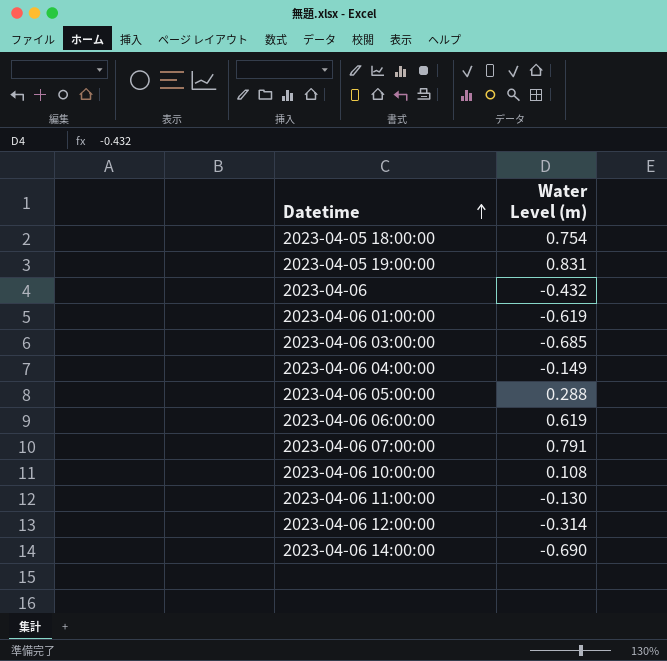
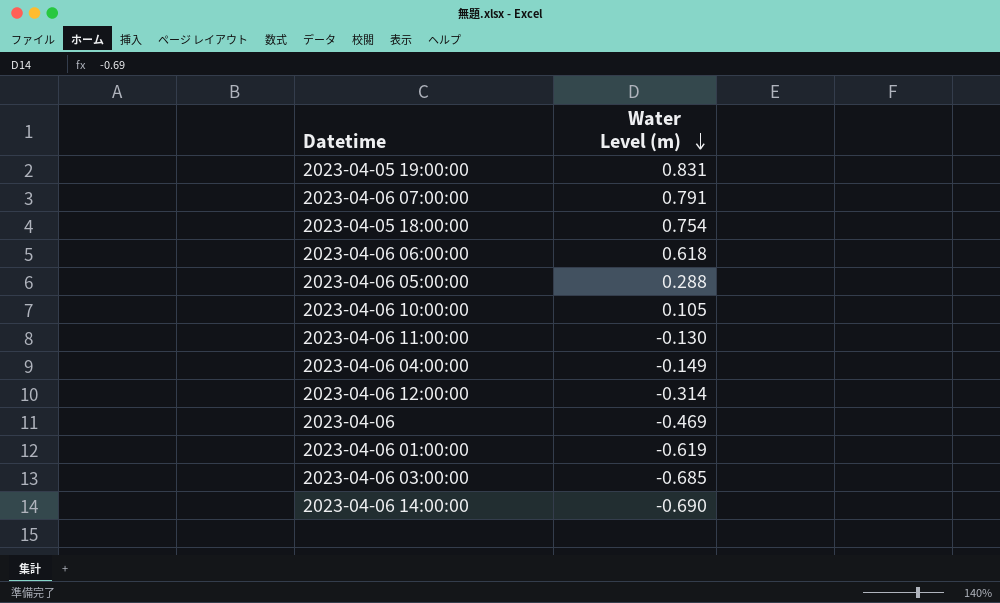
row order: Datetime ascending -> Water Level (m) descending
2023-04-06 06:00:00 | Water Level (m): 0.619 -> 0.618
2023-04-06 10:00:00 | Water Level (m): 0.108 -> 0.105
2023-04-06 | Water Level (m): -0.432 -> -0.469

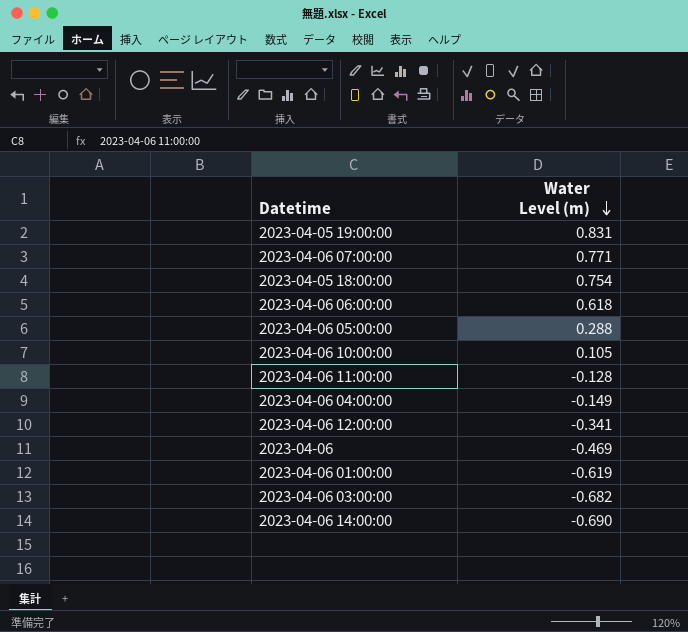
2023-04-06 07:00:00 | Water Level (m): 0.791 -> 0.771
2023-04-06 11:00:00 | Water Level (m): -0.130 -> -0.128
2023-04-06 12:00:00 | Water Level (m): -0.314 -> -0.341
2023-04-06 03:00:00 | Water Level (m): -0.685 -> -0.682

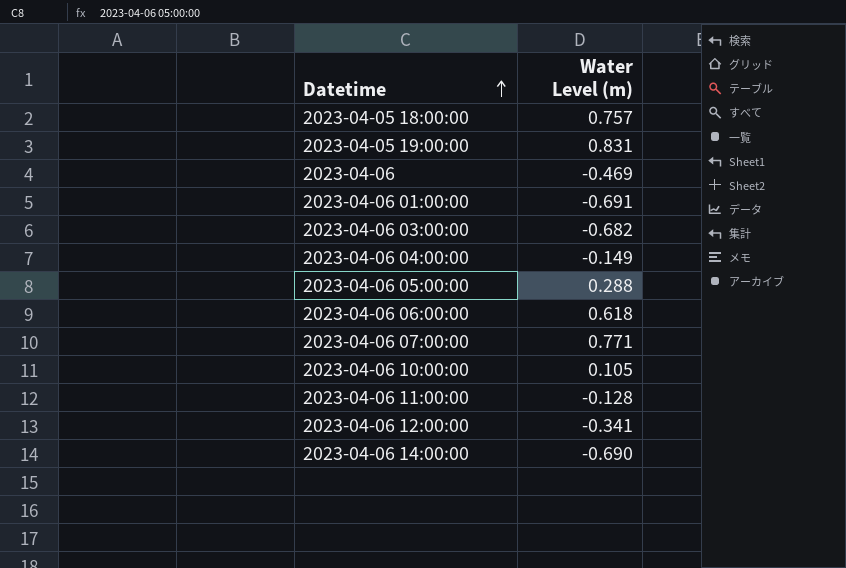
row order: Water Level (m) descending -> Datetime ascending
2023-04-05 18:00:00 | Water Level (m): 0.754 -> 0.757
2023-04-06 01:00:00 | Water Level (m): -0.619 -> -0.691

